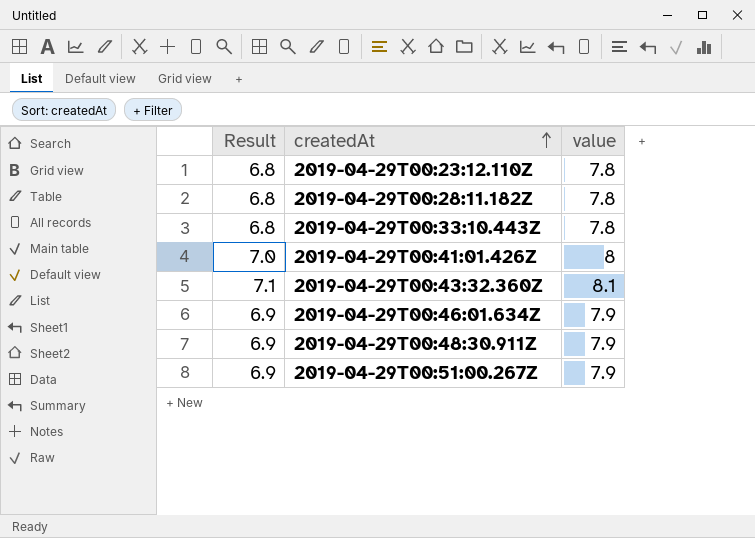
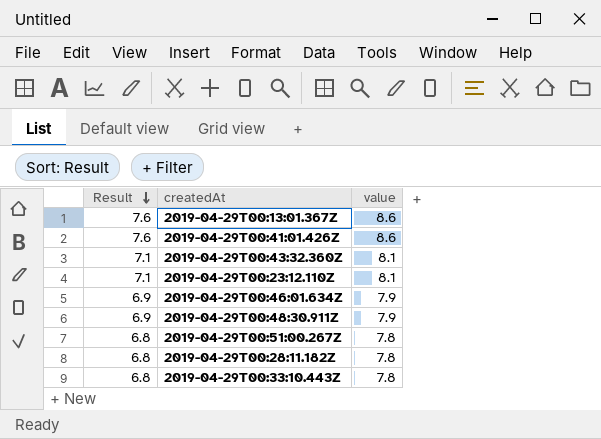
row order: createdAt ascending -> Result descending
row 2019-04-29T00:13:01.367Z: none -> 7.6 | 8.6
2019-04-29T00:41:01.426Z | Result: 7.0 -> 7.6
2019-04-29T00:41:01.426Z | value: 8 -> 8.6
2019-04-29T00:23:12.110Z | Result: 6.8 -> 7.1
2019-04-29T00:23:12.110Z | value: 7.8 -> 8.1
2019-04-29T00:51:00.267Z | Result: 6.9 -> 6.8
2019-04-29T00:51:00.267Z | value: 7.9 -> 7.8

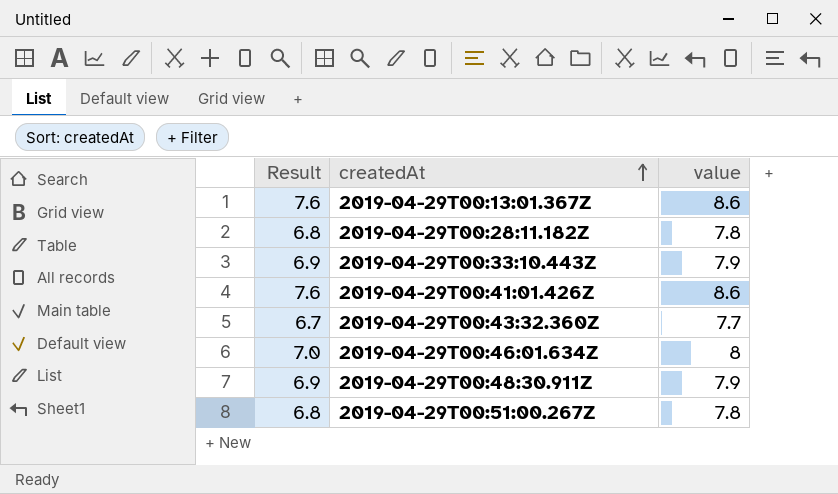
row order: Result descending -> createdAt ascending
row 2019-04-29T00:23:12.110Z: 7.1 | 8.1 -> none
2019-04-29T00:33:10.443Z | Result: 6.8 -> 6.9
2019-04-29T00:33:10.443Z | value: 7.8 -> 7.9
2019-04-29T00:43:32.360Z | Result: 7.1 -> 6.7
2019-04-29T00:43:32.360Z | value: 8.1 -> 7.7
2019-04-29T00:46:01.634Z | Result: 6.9 -> 7.0
2019-04-29T00:46:01.634Z | value: 7.9 -> 8

